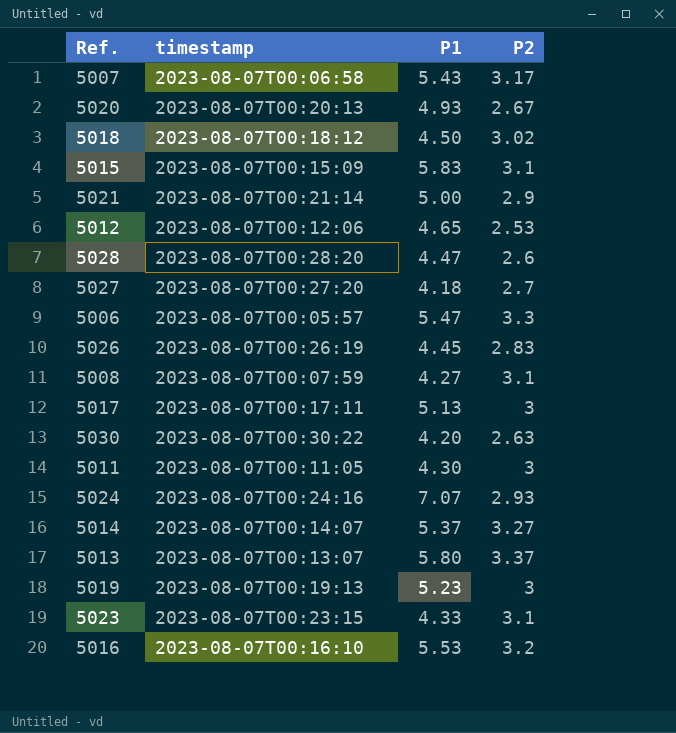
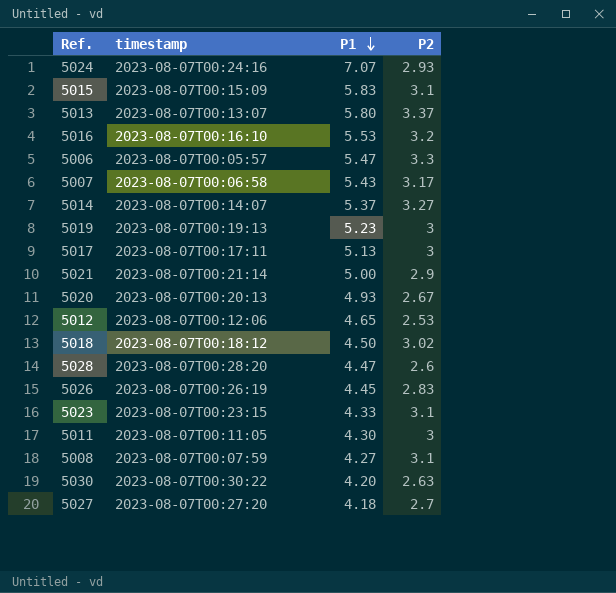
row order: none -> P1 descending

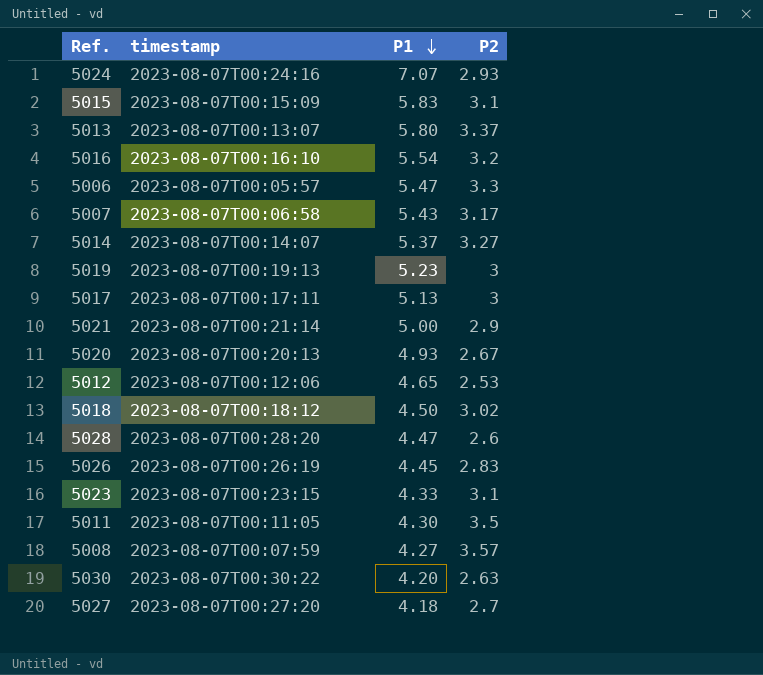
5016 | P1: 5.53 -> 5.54
5011 | P2: 3 -> 3.5
5008 | P2: 3.1 -> 3.57

